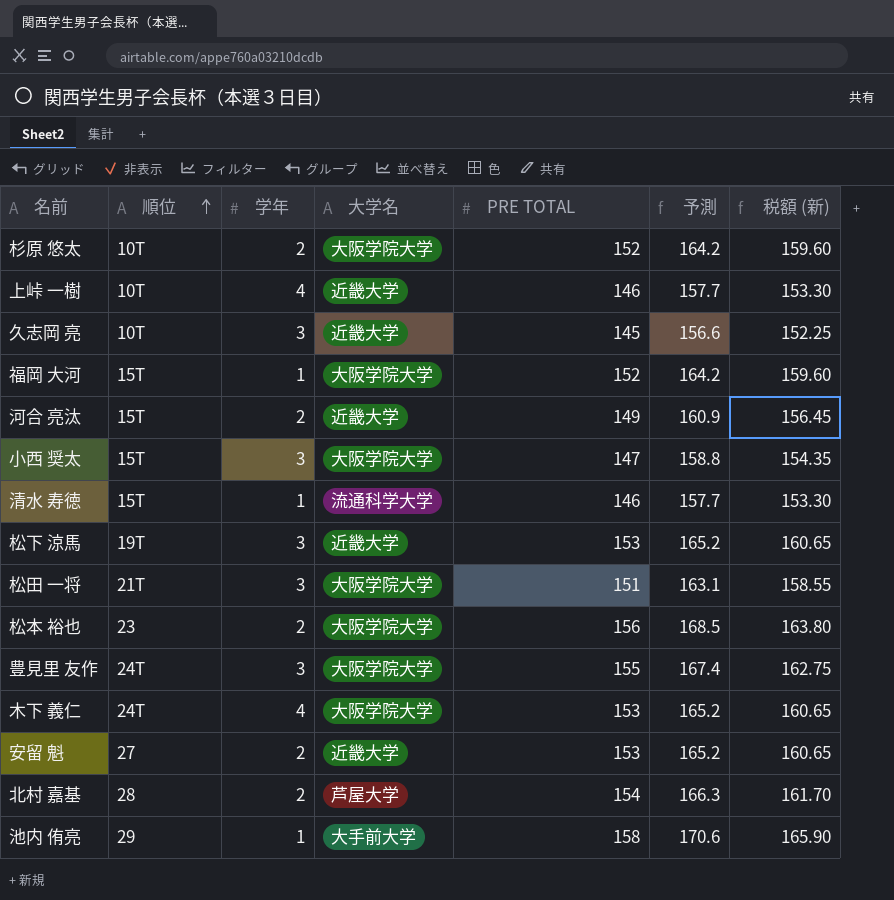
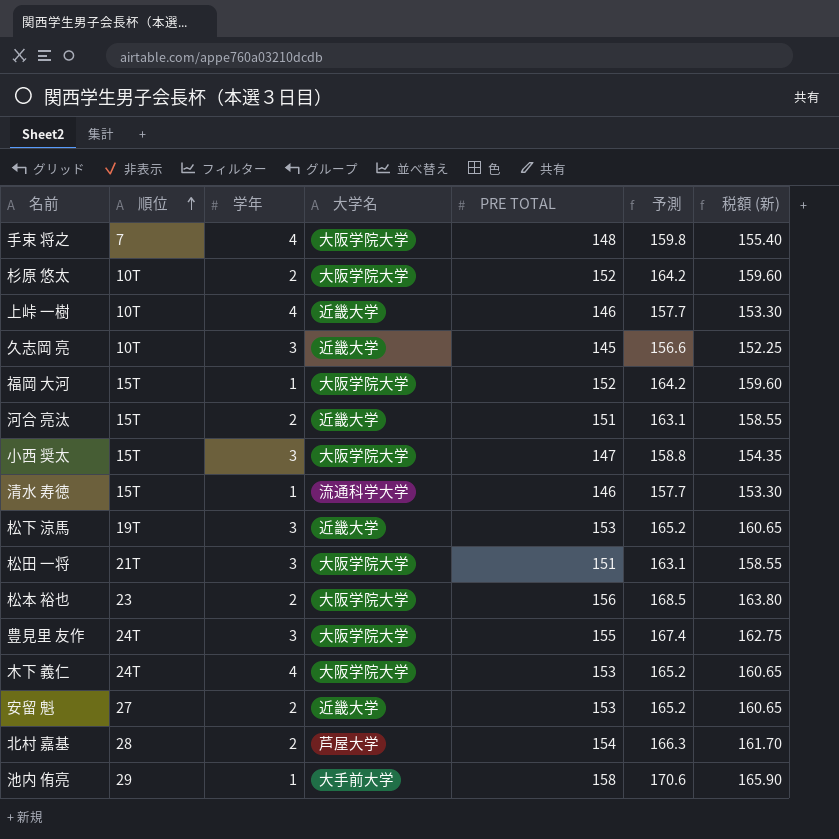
row 手束 将之: none -> 7 | 4 | 大阪学院大学 | 148 | 159.8 | 155.40
河合 亮汰 | PRE TOTAL: 149 -> 151
河合 亮汰 | 予測: 160.9 -> 163.1
河合 亮汰 | 税額 (新): 156.45 -> 158.55

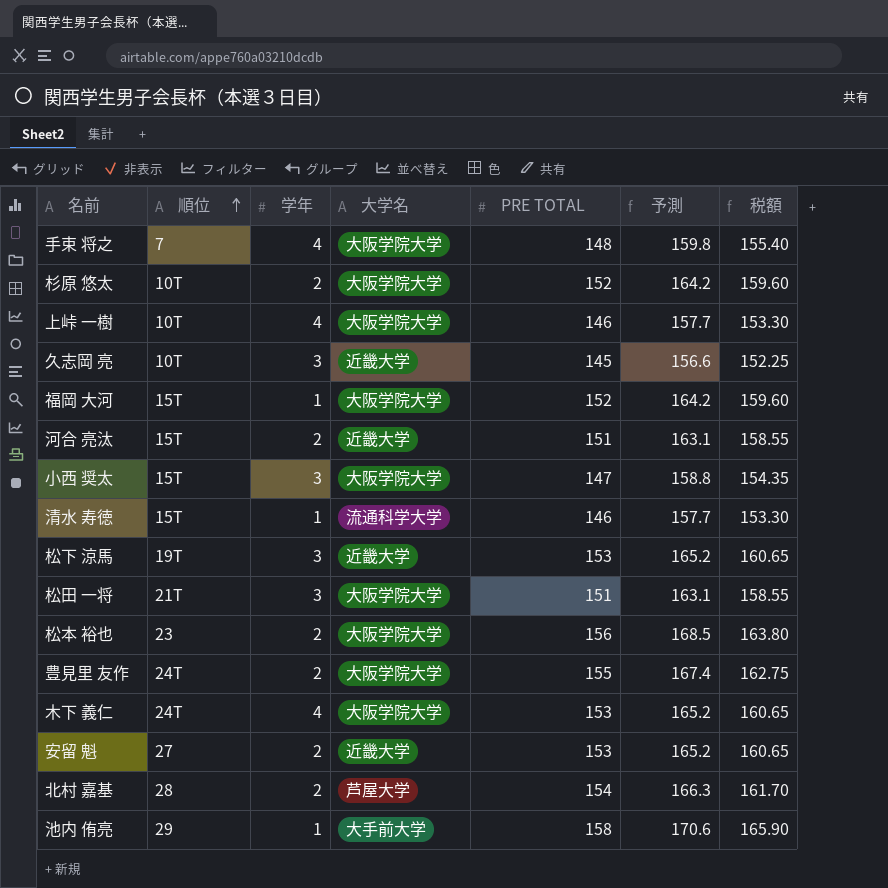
column name: 税額 (新) -> 税額
上峠 一樹 | 大学名: 近畿大学 -> 大阪学院大学
豊見里 友作 | 学年: 3 -> 2

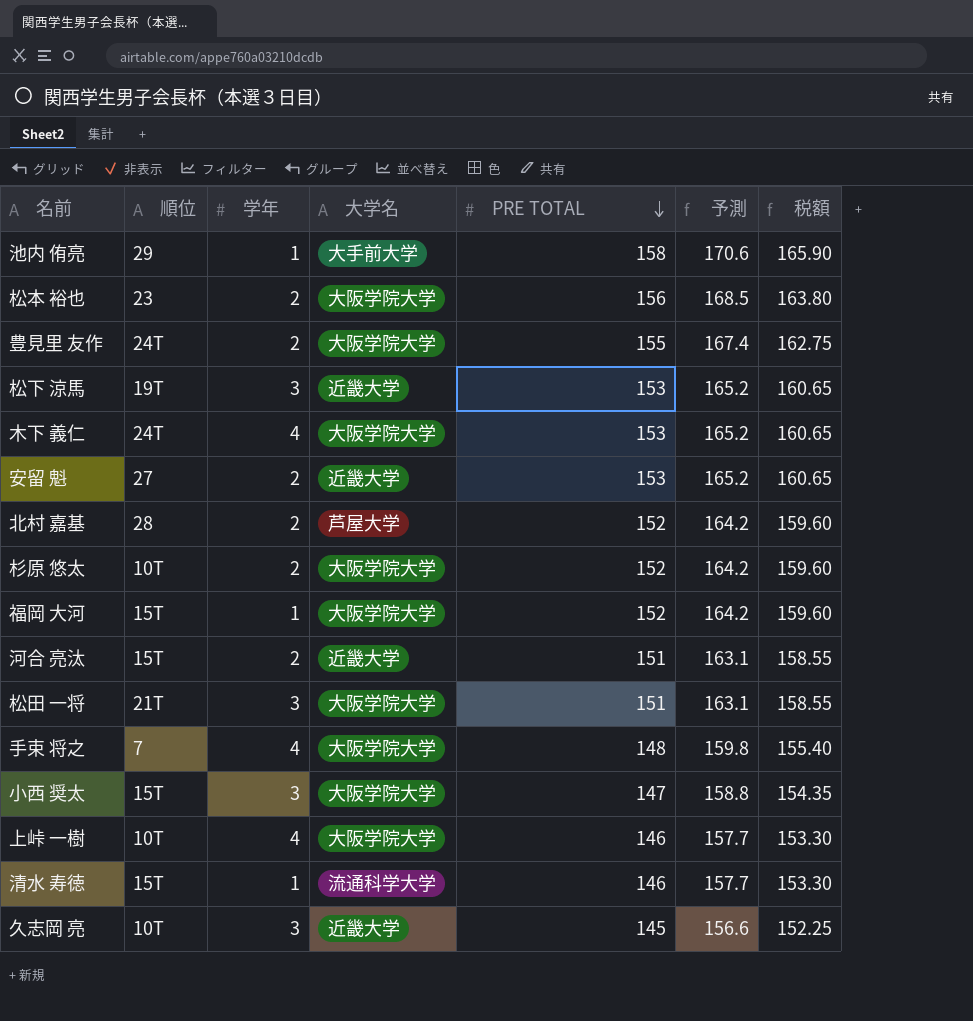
row order: 順位 ascending -> PRE TOTAL descending
北村 嘉基 | PRE TOTAL: 154 -> 152
北村 嘉基 | 予測: 166.3 -> 164.2
北村 嘉基 | 税額: 161.70 -> 159.60

